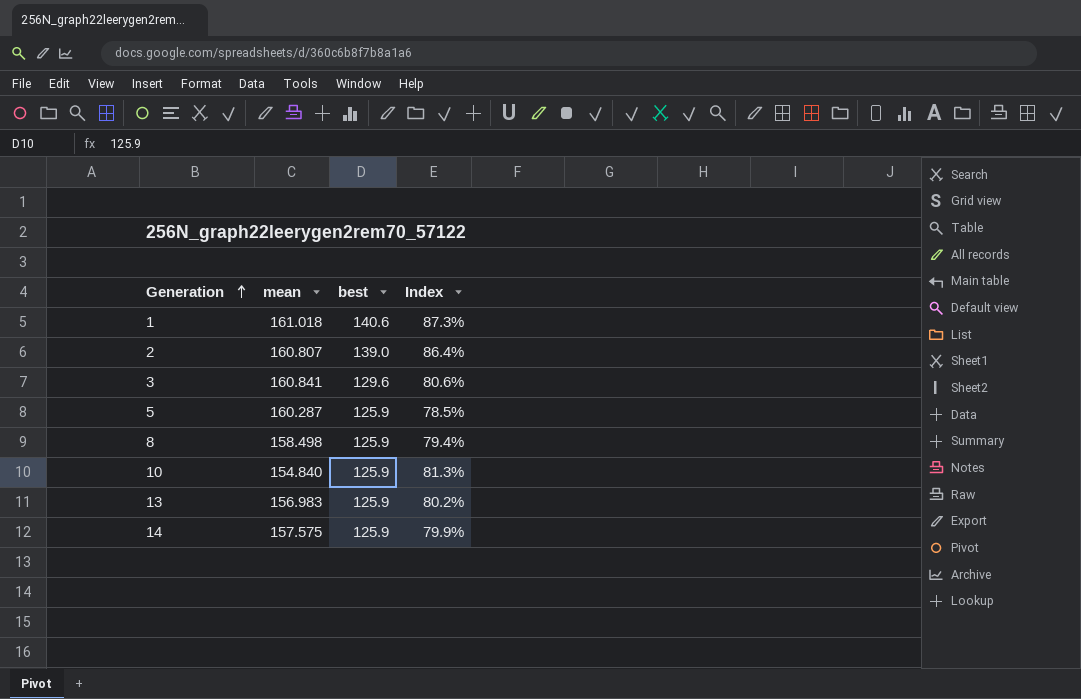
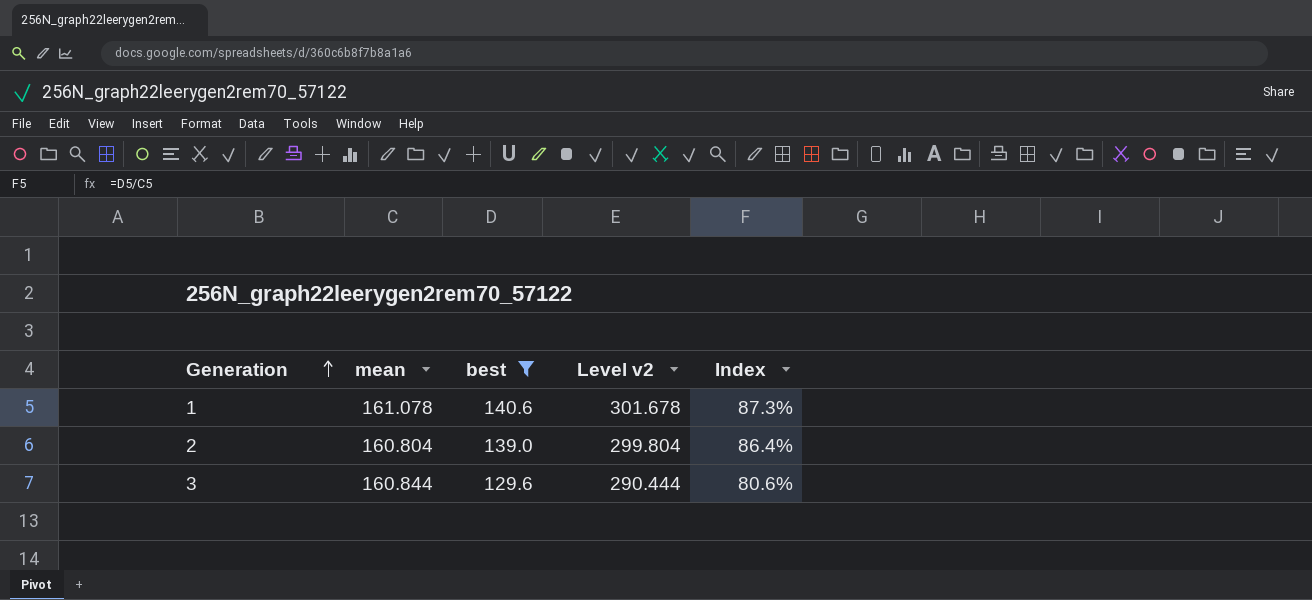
filter: none -> best != 125.9
column Level v2 | formula: none -> [mean] + [best]
1 | mean: 161.018 -> 161.078
2 | mean: 160.807 -> 160.804
3 | mean: 160.841 -> 160.844

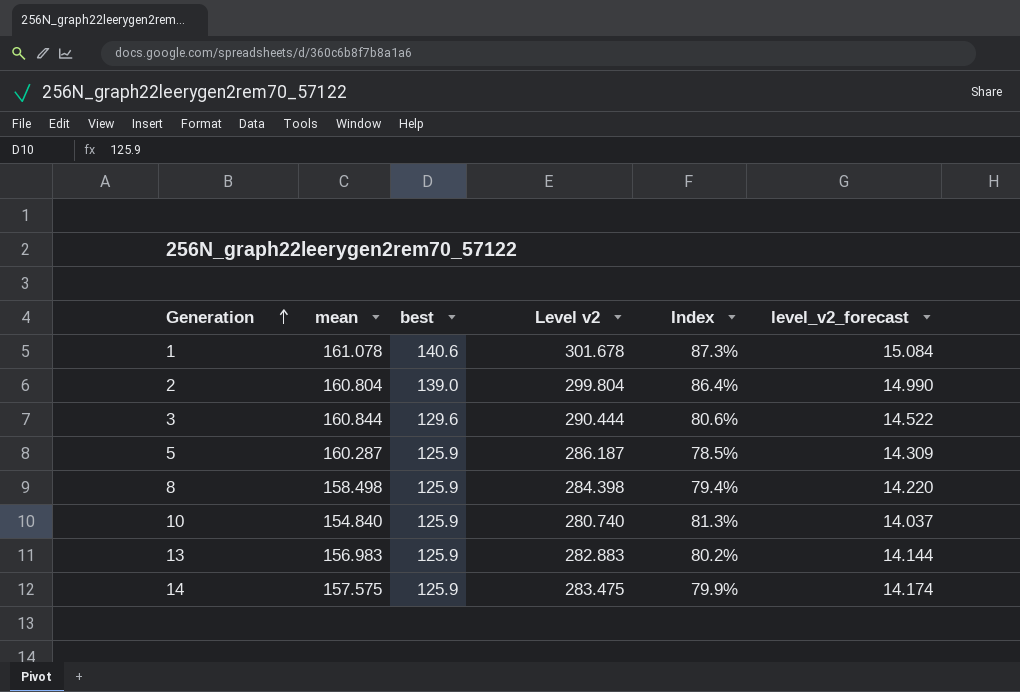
filter: best != 125.9 -> none
column level_v2_forecast | formula: none -> [Level v2] * 0.05

